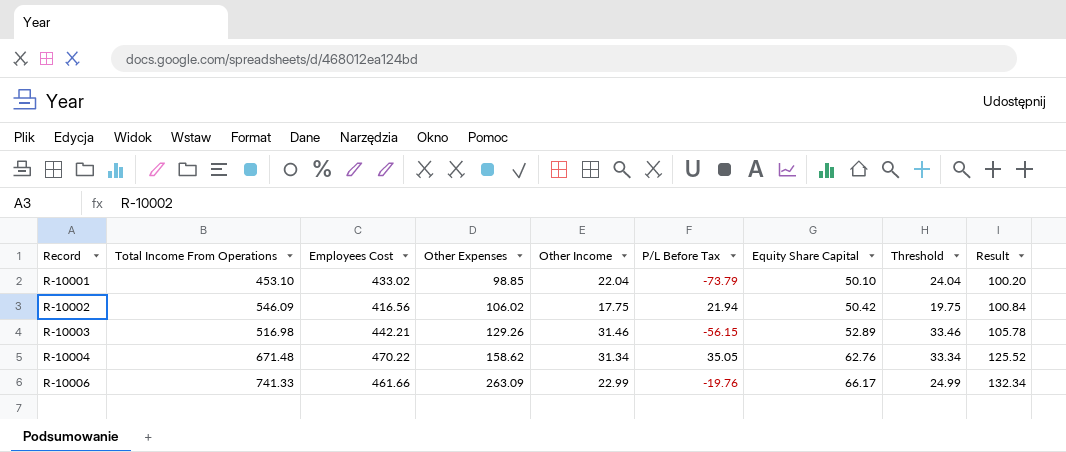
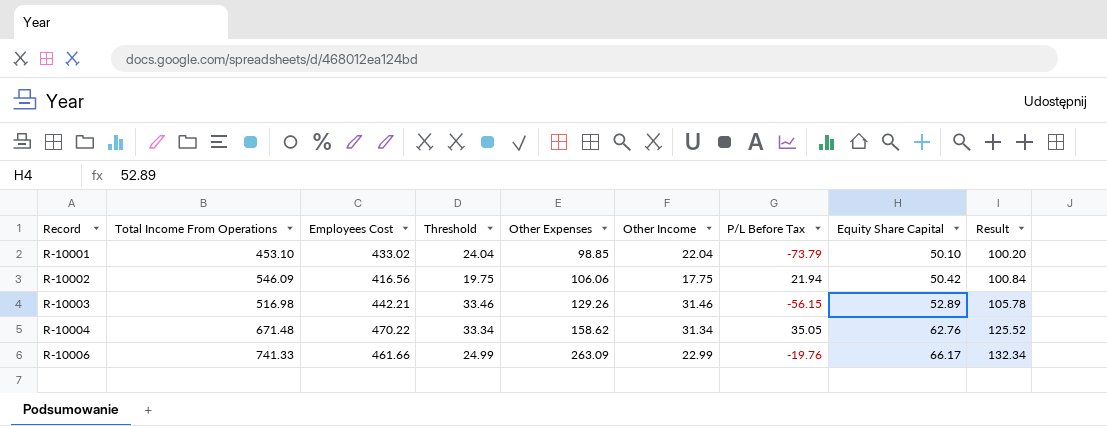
column Threshold | position: 8 -> 4
R-10002 | Other Expenses: 106.02 -> 106.06

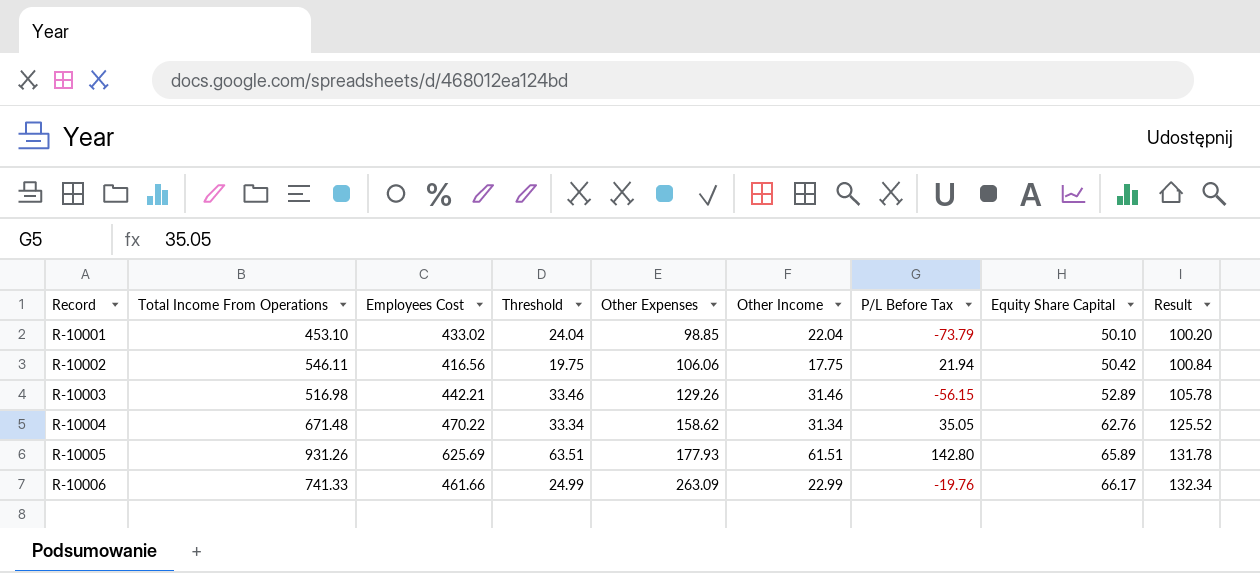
R-10002 | Total Income From Operations: 546.09 -> 546.11
row R-10005: none -> 931.26 | 625.69 | 63.51 | 177.93 | 61.51 | 142.80 | 65.89 | 131.78

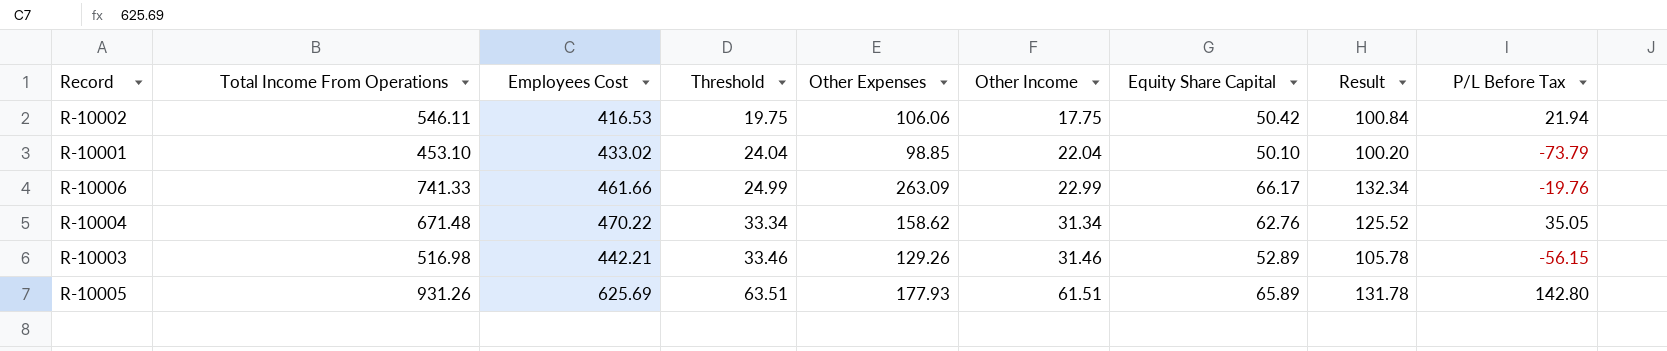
row order: Record ascending -> Threshold ascending
column P/L Before Tax | position: 7 -> 9
R-10002 | Employees Cost: 416.56 -> 416.53

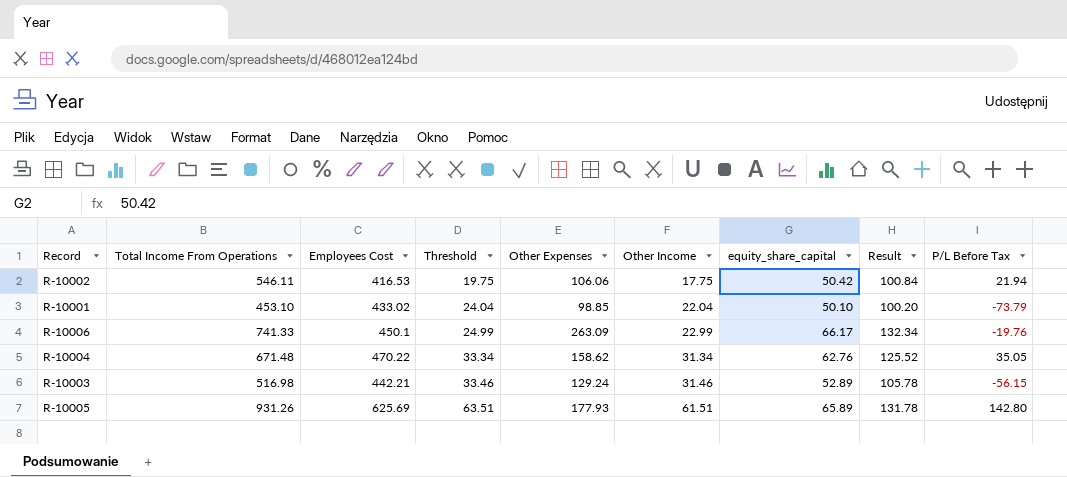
column name: Equity Share Capital -> equity_share_capital
R-10006 | Employees Cost: 461.66 -> 450.1
R-10003 | Other Expenses: 129.26 -> 129.24

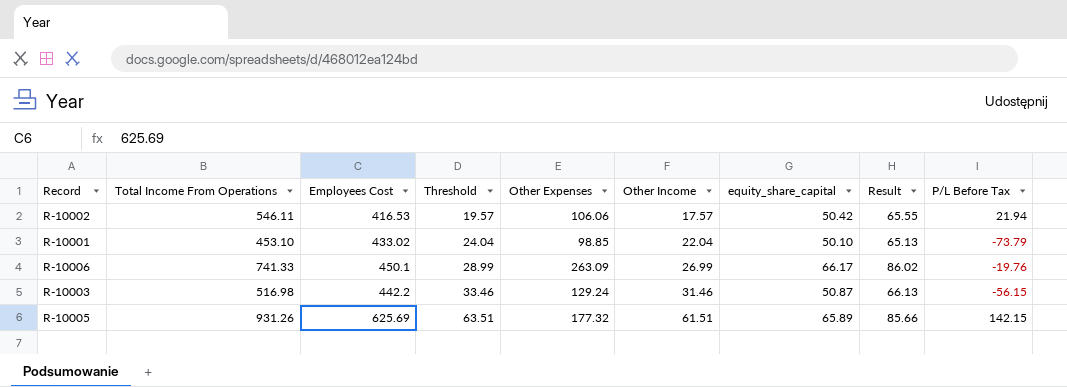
column Result | formula: [equity_share_capital] * 2 -> [equity_share_capital] * 1.3
row R-10004: 671.48 | 470.22 | 33.34 | 158.62 | 31.34 | 62.76 | 125.52 | 35.05 -> none
R-10002 | Threshold: 19.75 -> 19.57
R-10002 | Other Income: 17.75 -> 17.57
R-10006 | Threshold: 24.99 -> 28.99
R-10006 | Other Income: 22.99 -> 26.99
R-10003 | Employees Cost: 442.21 -> 442.2
R-10003 | equity_share_capital: 52.89 -> 50.87
R-10005 | Other Expenses: 177.93 -> 177.32
R-10005 | P/L Before Tax: 142.80 -> 142.15

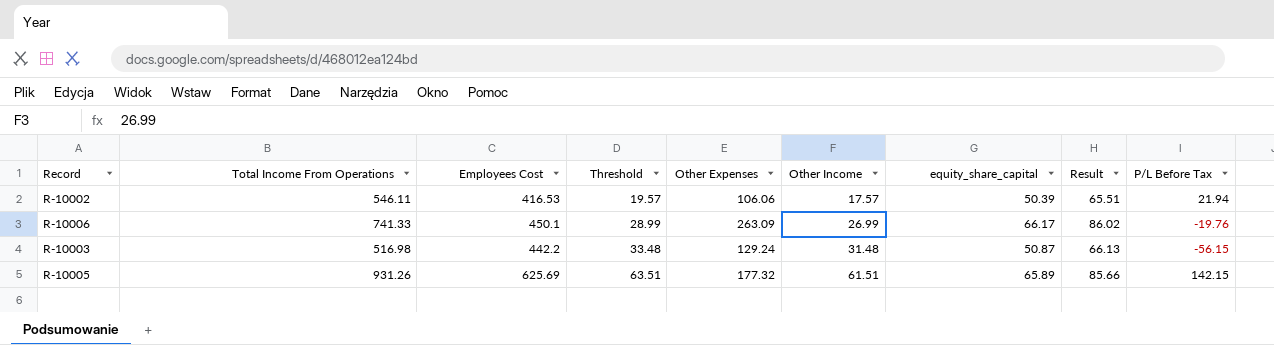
row R-10001: 453.10 | 433.02 | 24.04 | 98.85 | 22.04 | 50.10 | 65.13 | -73.79 -> none
R-10002 | equity_share_capital: 50.42 -> 50.39
R-10002 | Result: 65.55 -> 65.51
R-10003 | Threshold: 33.46 -> 33.48
R-10003 | Other Income: 31.46 -> 31.48

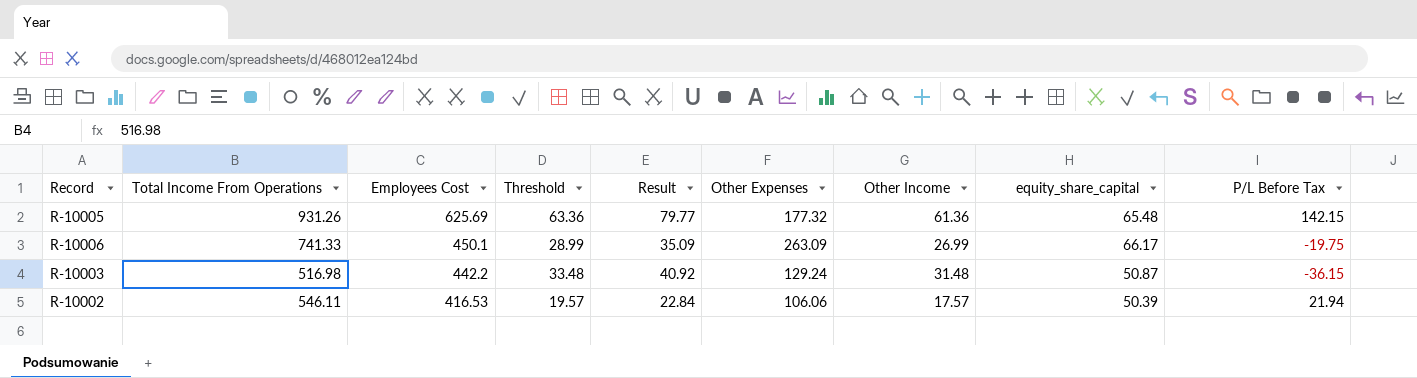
row order: Threshold ascending -> Employees Cost descending
column Result | formula: [equity_share_capital] * 1.3 -> [Other Income] * 1.3
column Result | position: 8 -> 5
R-10005 | Threshold: 63.51 -> 63.36
R-10005 | Other Income: 61.51 -> 61.36
R-10005 | equity_share_capital: 65.89 -> 65.48
R-10006 | P/L Before Tax: -19.76 -> -19.75
R-10003 | P/L Before Tax: -56.15 -> -36.15

